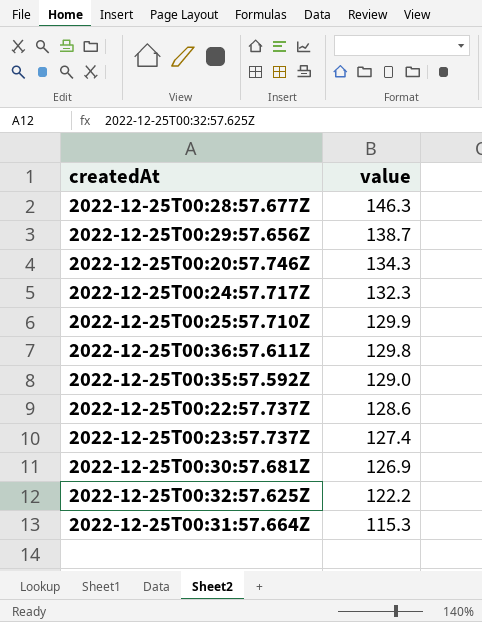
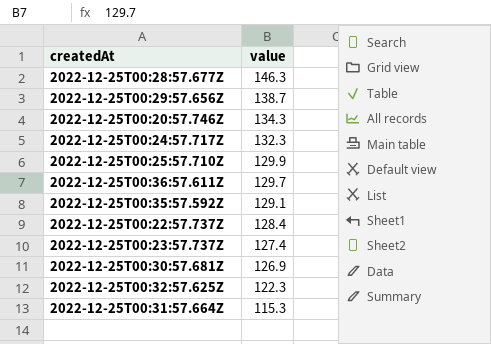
2022-12-25T00:36:57.611Z | value: 129.8 -> 129.7
2022-12-25T00:35:57.592Z | value: 129.0 -> 129.1
2022-12-25T00:22:57.737Z | value: 128.6 -> 128.4
2022-12-25T00:32:57.625Z | value: 122.2 -> 122.3

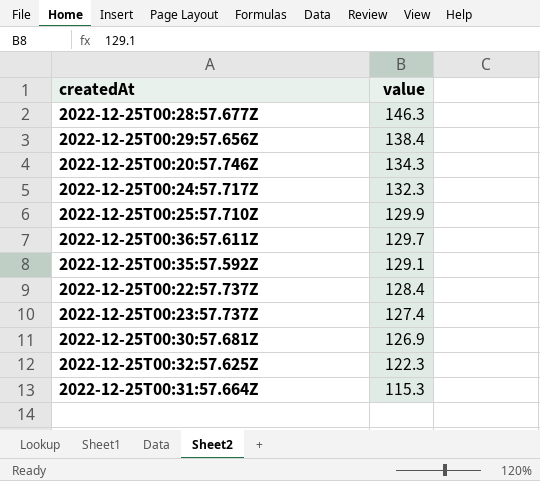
2022-12-25T00:29:57.656Z | value: 138.7 -> 138.4

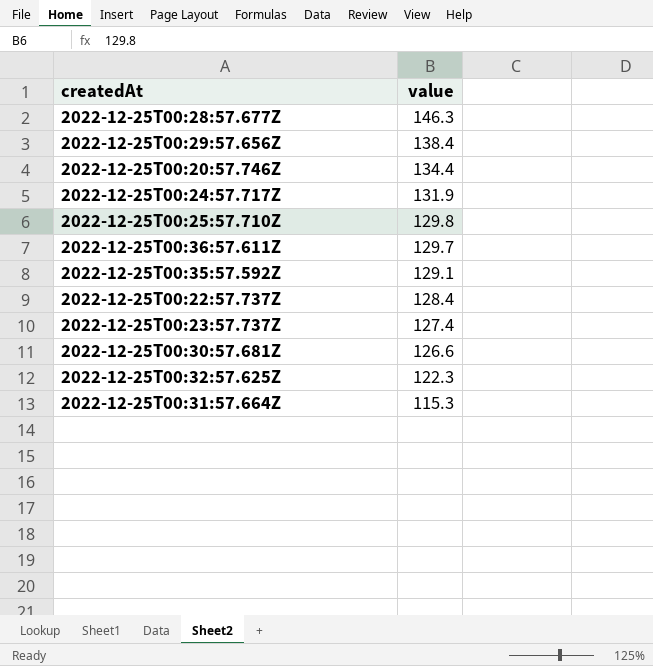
2022-12-25T00:20:57.746Z | value: 134.3 -> 134.4
2022-12-25T00:24:57.717Z | value: 132.3 -> 131.9
2022-12-25T00:25:57.710Z | value: 129.9 -> 129.8
2022-12-25T00:30:57.681Z | value: 126.9 -> 126.6

